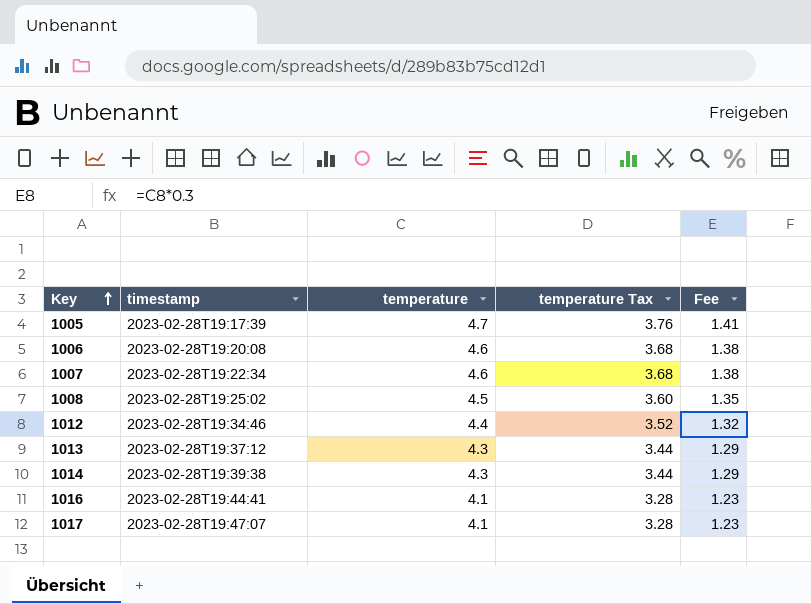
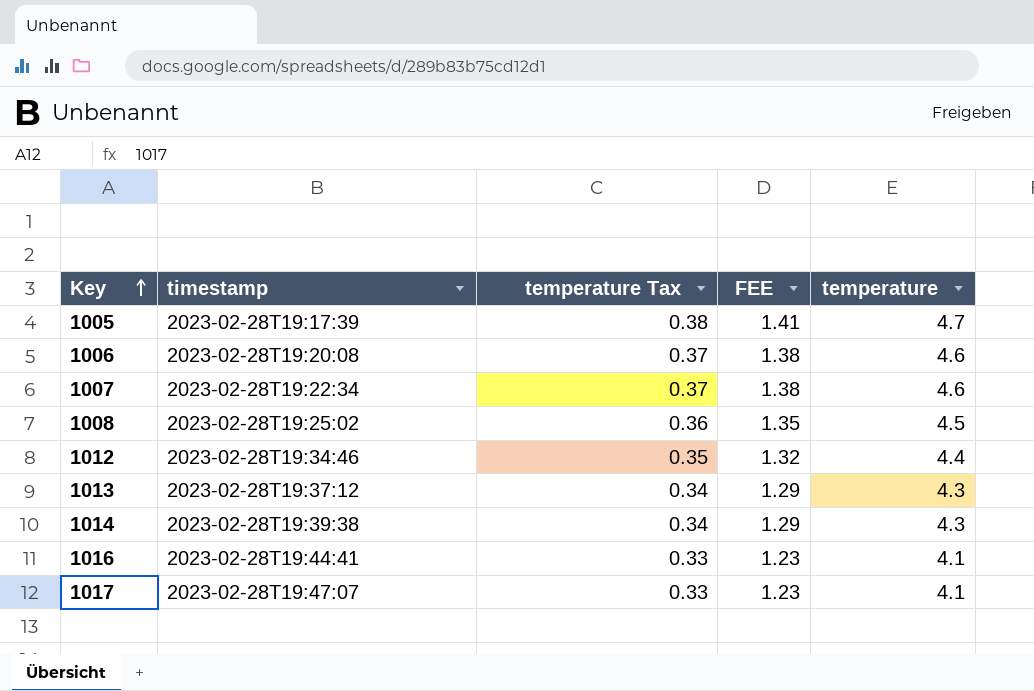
column temperature Tax | formula: [temperature] * 0.8 -> [temperature] * 0.08
column name: Fee -> FEE
column temperature | position: 3 -> 5

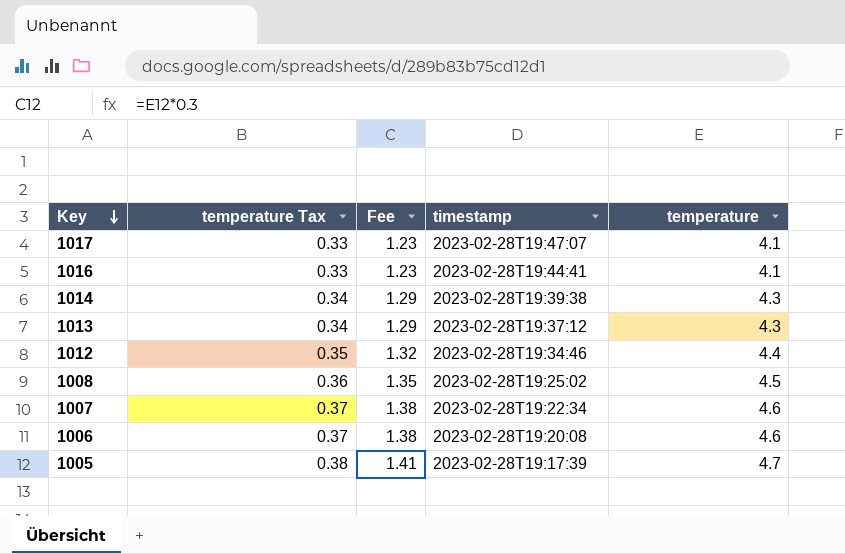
row order: Key ascending -> Key descending
column name: FEE -> Fee
column timestamp | position: 2 -> 4

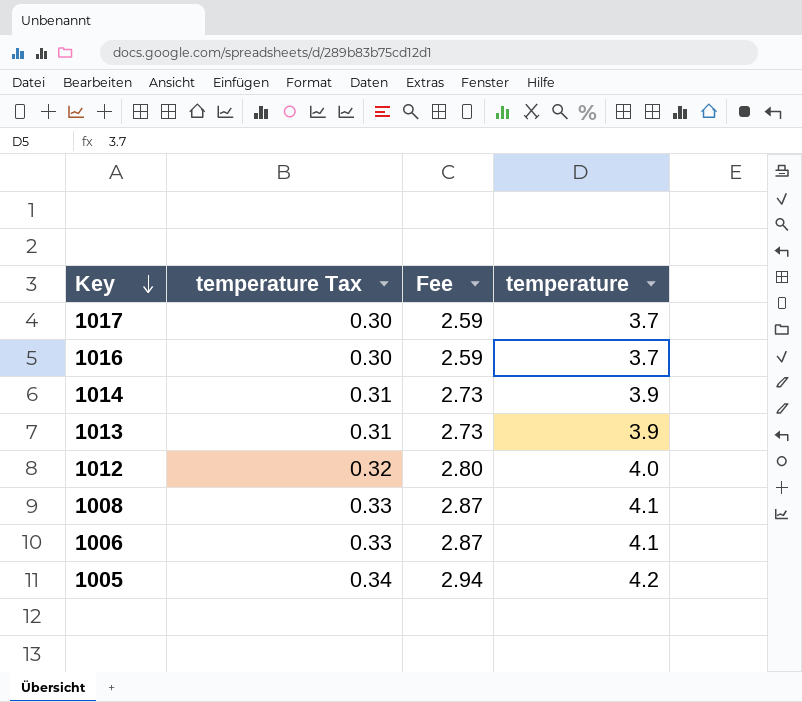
column timestamp | position: 4 -> none
column Fee | formula: [temperature] * 0.3 -> [temperature] * 0.7
row 1007: 0.37 | 1.38 | 2023-02-28T19:22:34 | 4.6 -> none
1017 | temperature Tax: 0.33 -> 0.30
1017 | temperature: 4.1 -> 3.7
1016 | temperature Tax: 0.33 -> 0.30
1016 | temperature: 4.1 -> 3.7
1014 | temperature Tax: 0.34 -> 0.31
1014 | temperature: 4.3 -> 3.9
1013 | temperature Tax: 0.34 -> 0.31
1013 | temperature: 4.3 -> 3.9
1012 | temperature Tax: 0.35 -> 0.32
1012 | temperature: 4.4 -> 4.0
1008 | temperature Tax: 0.36 -> 0.33
1008 | temperature: 4.5 -> 4.1
1006 | temperature Tax: 0.37 -> 0.33
1006 | temperature: 4.6 -> 4.1
1005 | temperature Tax: 0.38 -> 0.34
1005 | temperature: 4.7 -> 4.2

